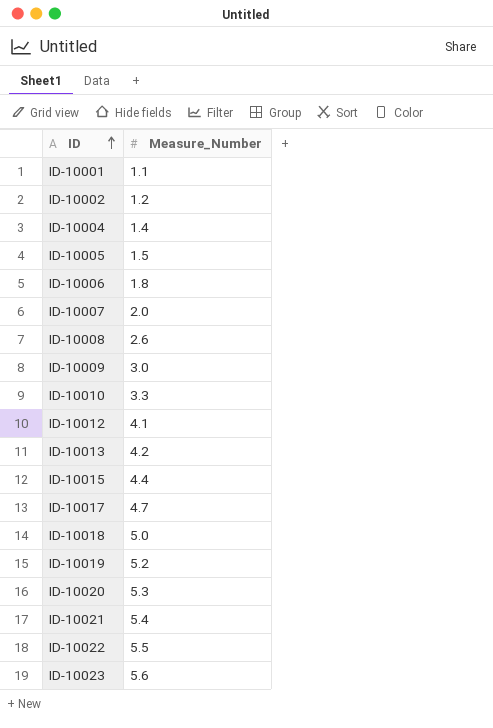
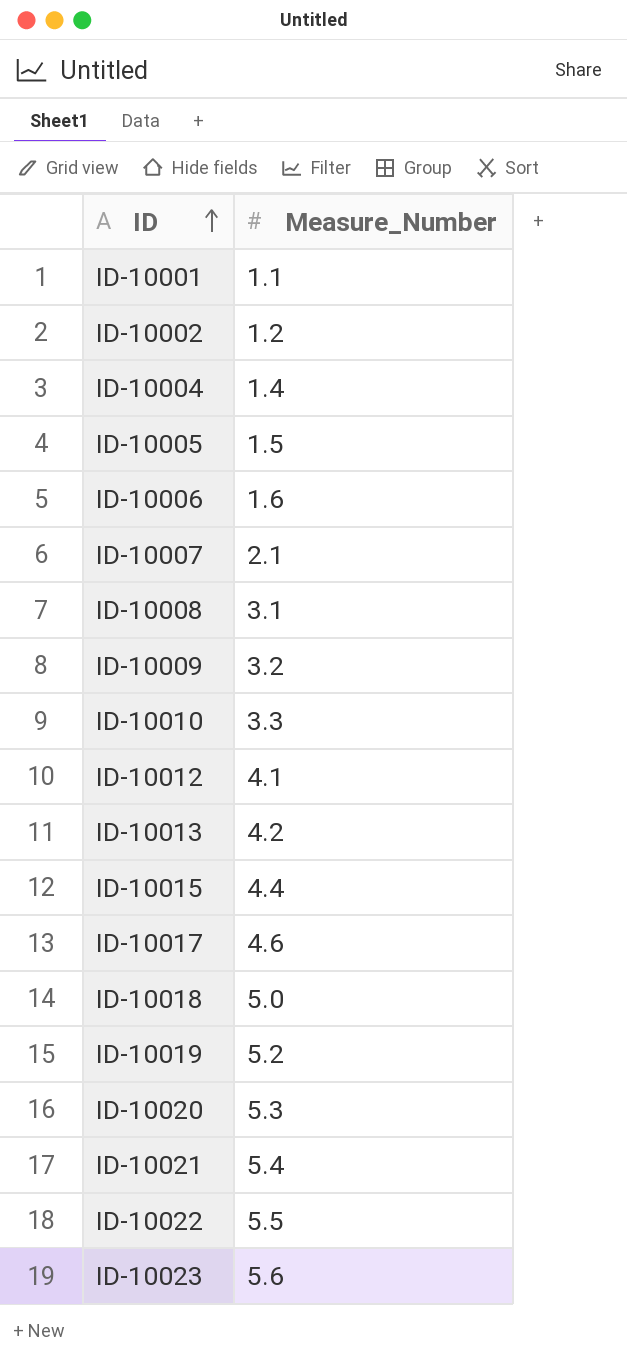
ID-10006 | Measure_Number: 1.8 -> 1.6
ID-10007 | Measure_Number: 2.0 -> 2.1
ID-10008 | Measure_Number: 2.6 -> 3.1
ID-10009 | Measure_Number: 3.0 -> 3.2
ID-10017 | Measure_Number: 4.7 -> 4.6

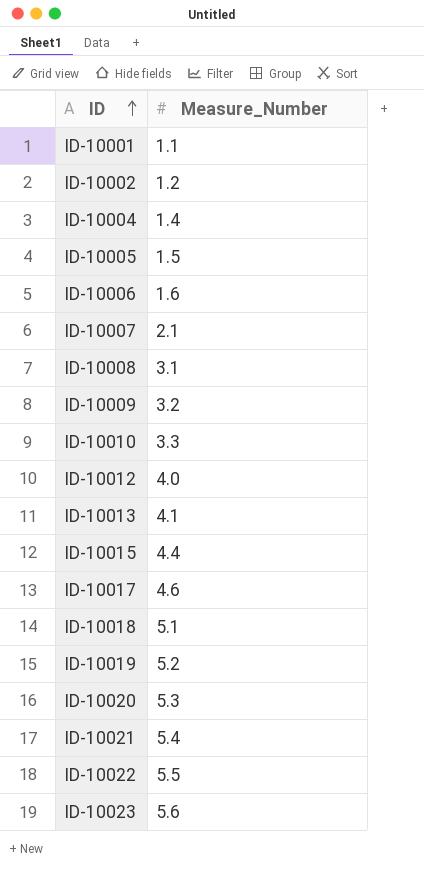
ID-10012 | Measure_Number: 4.1 -> 4.0
ID-10013 | Measure_Number: 4.2 -> 4.1
ID-10018 | Measure_Number: 5.0 -> 5.1

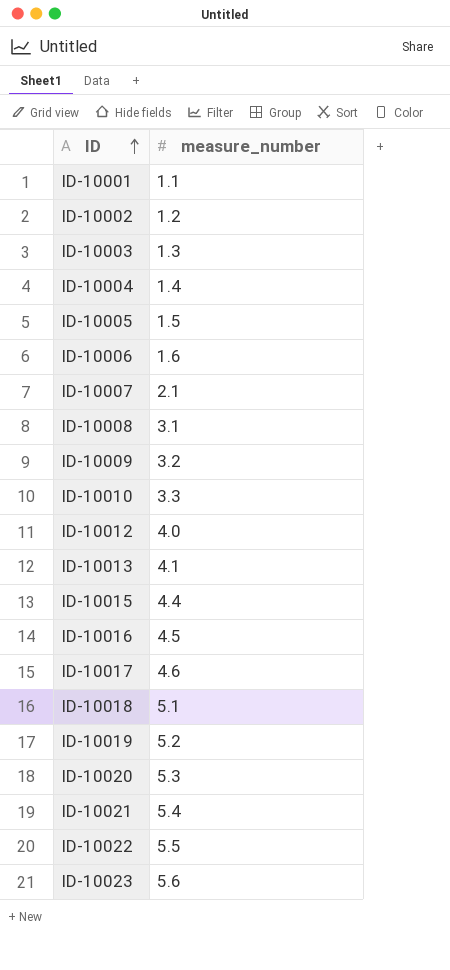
column name: Measure_Number -> measure_number
row ID-10003: none -> 1.3
row ID-10016: none -> 4.5

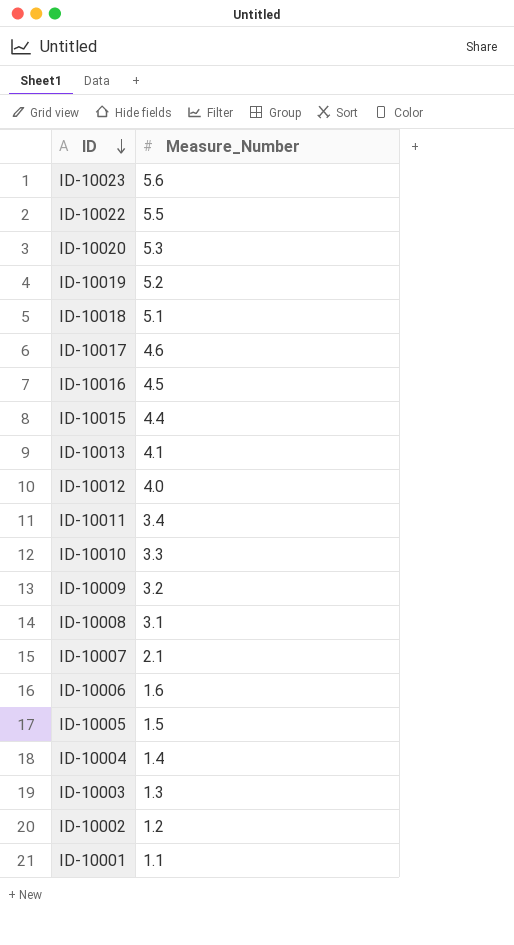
row order: ID ascending -> ID descending
column name: measure_number -> Measure_Number
row ID-10021: 5.4 -> none
row ID-10011: none -> 3.4

